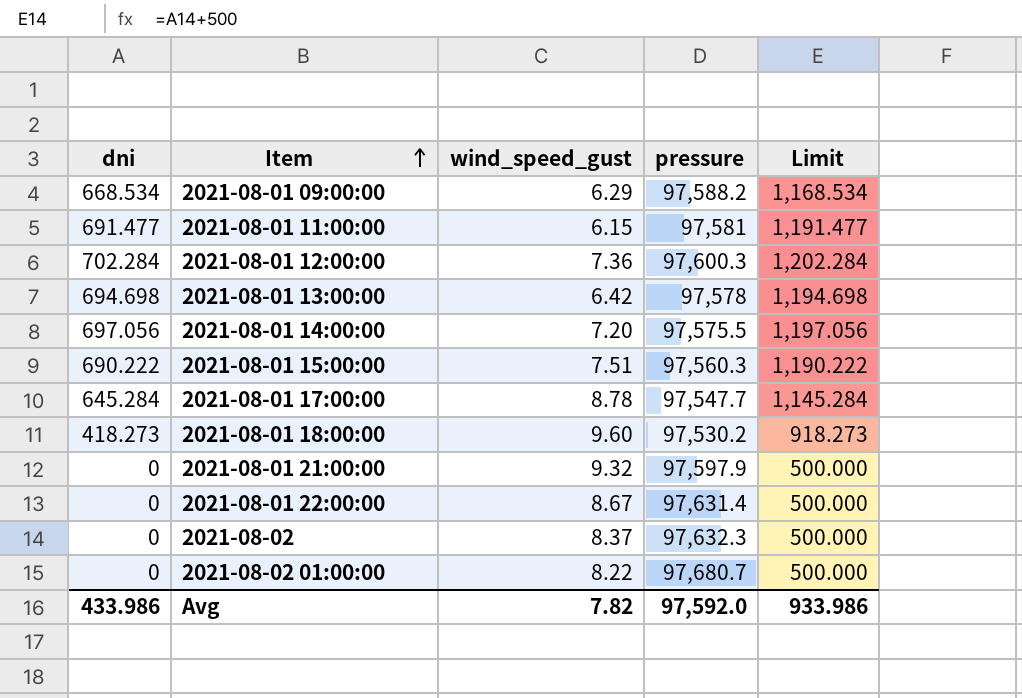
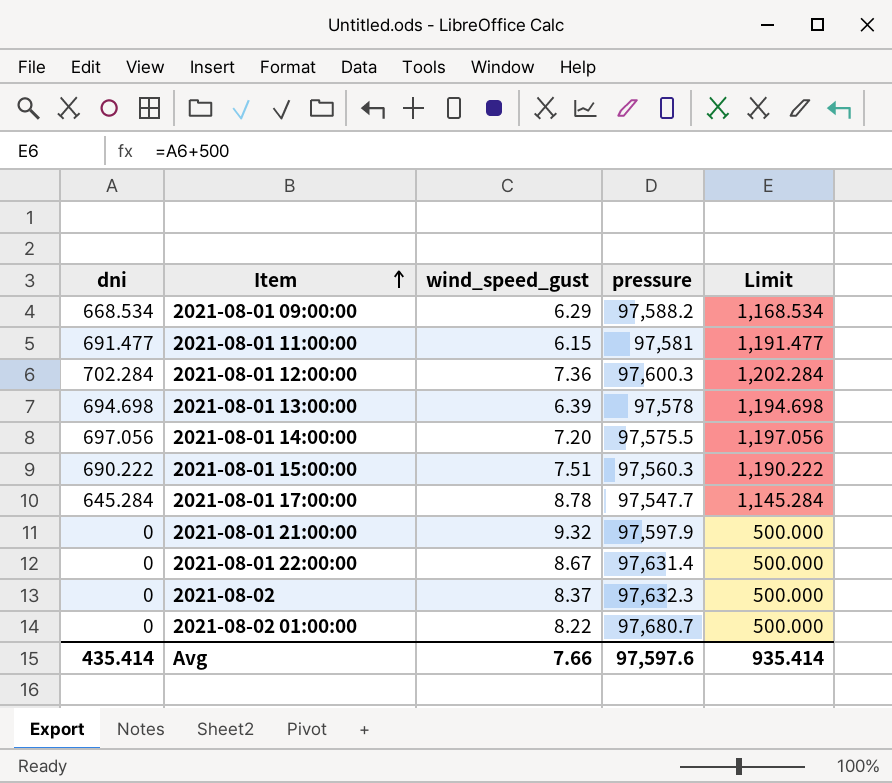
row 2021-08-01 18:00:00: 418.273 | 9.60 | 97,530.2 | 918.273 -> none
2021-08-01 13:00:00 | wind_speed_gust: 6.42 -> 6.39
Avg | dni: 433.986 -> 435.414
Avg | wind_speed_gust: 7.82 -> 7.66
Avg | pressure: 97,592.0 -> 97,597.6
Avg | Limit: 933.986 -> 935.414

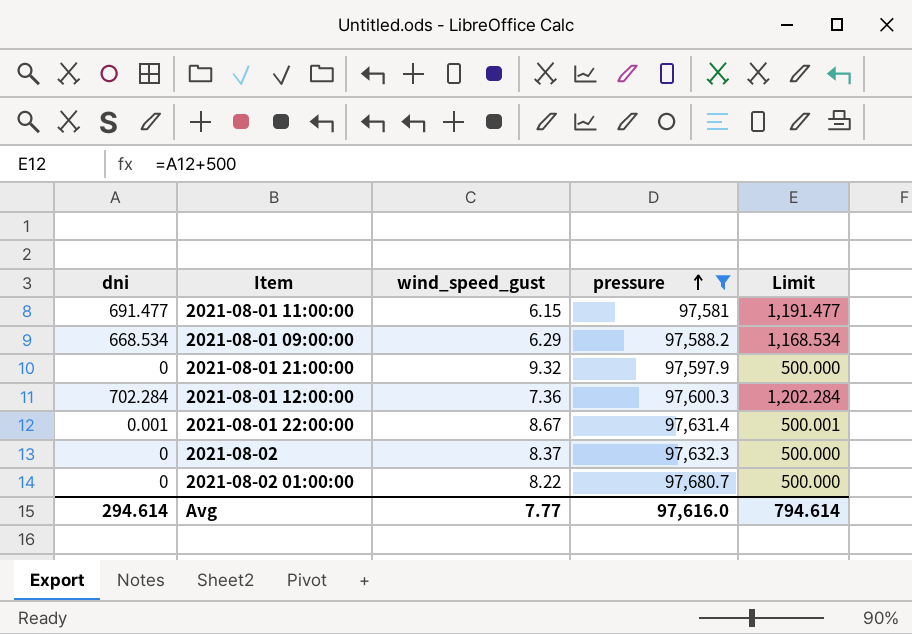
filter: none -> pressure >= 97,581
row order: Item ascending -> pressure ascending
2021-08-01 22:00:00 | dni: 0 -> 0.001
2021-08-01 22:00:00 | Limit: 500.000 -> 500.001
Avg | dni: 435.414 -> 294.614
Avg | wind_speed_gust: 7.66 -> 7.77
Avg | pressure: 97,597.6 -> 97,616.0
Avg | Limit: 935.414 -> 794.614

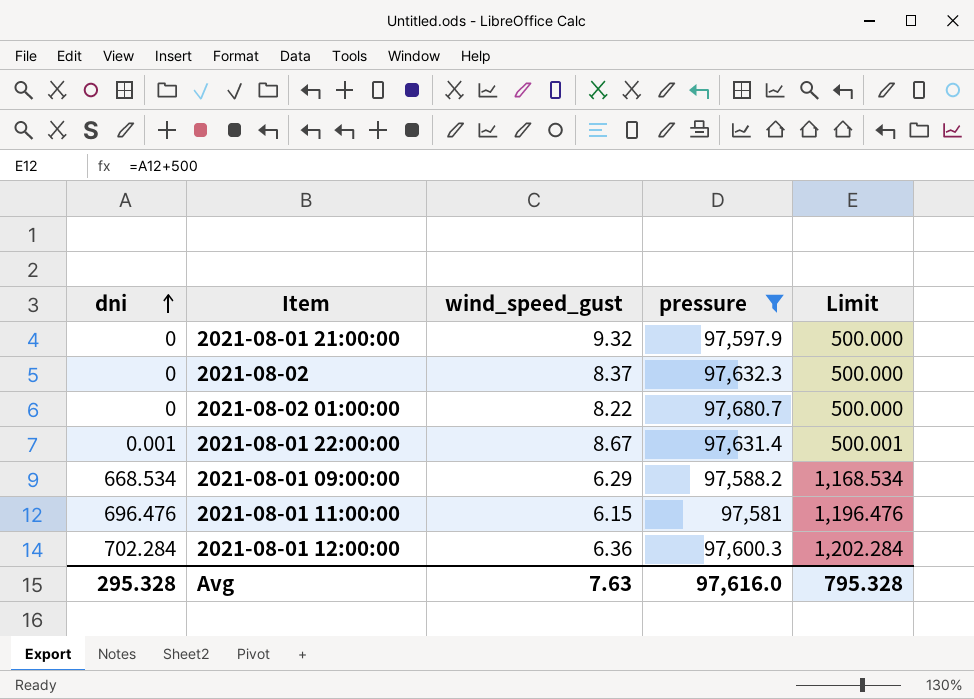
row order: pressure ascending -> dni ascending
2021-08-01 11:00:00 | dni: 691.477 -> 696.476
2021-08-01 11:00:00 | Limit: 1,191.477 -> 1,196.476
2021-08-01 12:00:00 | wind_speed_gust: 7.36 -> 6.36
Avg | dni: 294.614 -> 295.328
Avg | wind_speed_gust: 7.77 -> 7.63
Avg | Limit: 794.614 -> 795.328

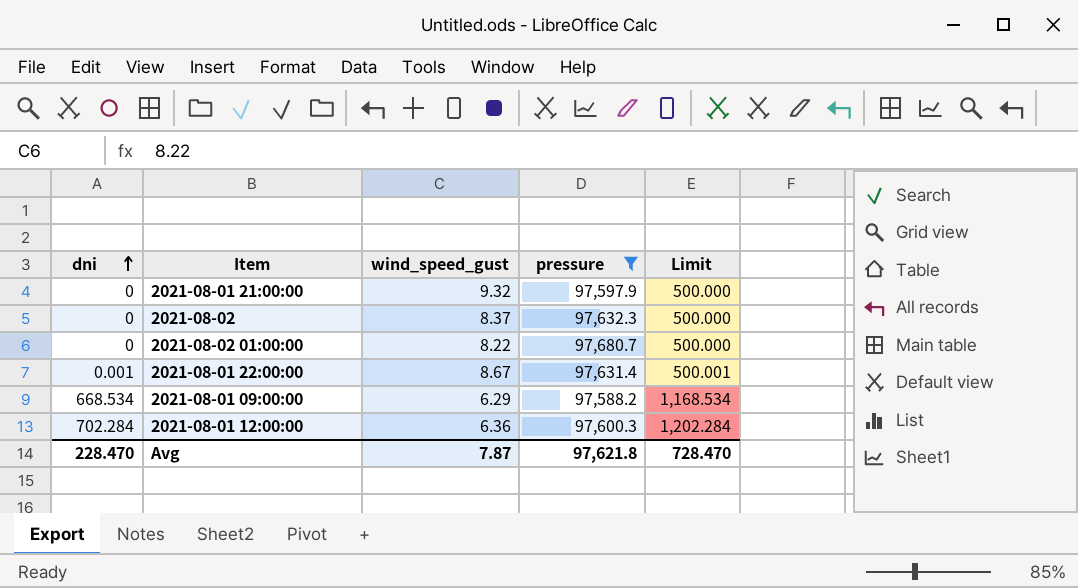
row 2021-08-01 11:00:00: 696.476 | 6.15 | 97,581 | 1,196.476 -> none
Avg | dni: 295.328 -> 228.470
Avg | wind_speed_gust: 7.63 -> 7.87
Avg | pressure: 97,616.0 -> 97,621.8
Avg | Limit: 795.328 -> 728.470

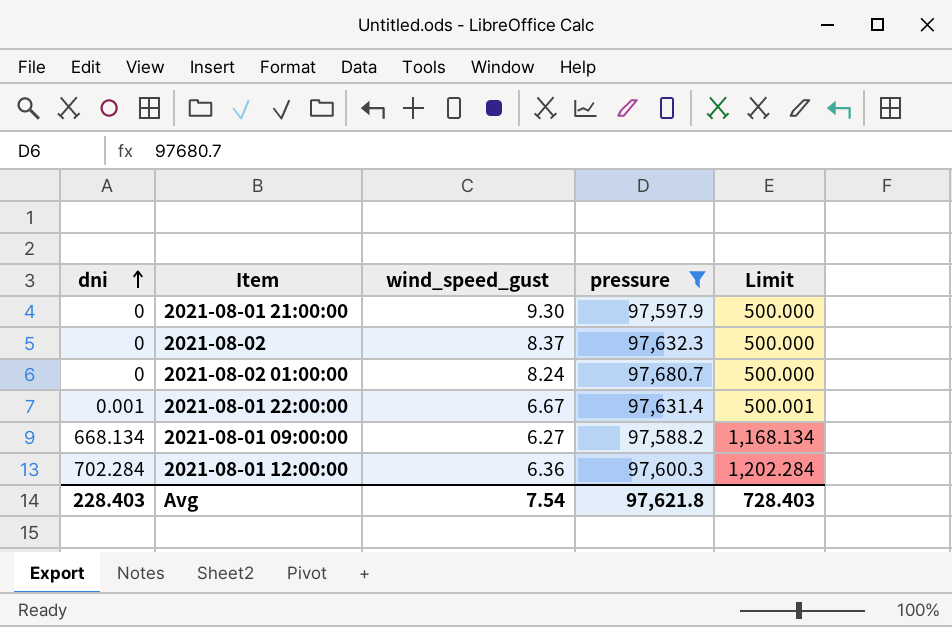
2021-08-01 21:00:00 | wind_speed_gust: 9.32 -> 9.30
2021-08-02 01:00:00 | wind_speed_gust: 8.22 -> 8.24
2021-08-01 22:00:00 | wind_speed_gust: 8.67 -> 6.67
2021-08-01 09:00:00 | dni: 668.534 -> 668.134
2021-08-01 09:00:00 | wind_speed_gust: 6.29 -> 6.27
2021-08-01 09:00:00 | Limit: 1,168.534 -> 1,168.134
Avg | dni: 228.470 -> 228.403
Avg | wind_speed_gust: 7.87 -> 7.54
Avg | Limit: 728.470 -> 728.403

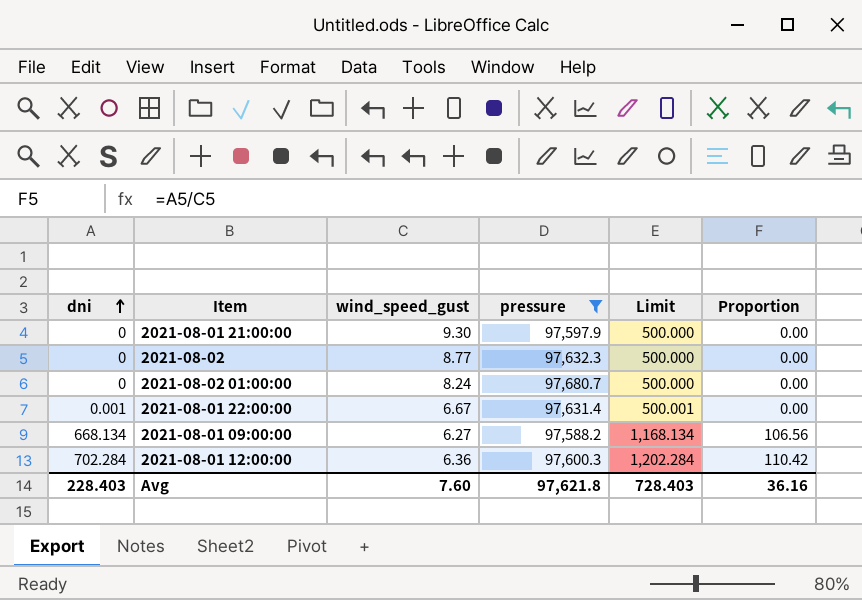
column Proportion | formula: none -> [dni] / [wind_speed_gust]
2021-08-02 | wind_speed_gust: 8.37 -> 8.77
Avg | wind_speed_gust: 7.54 -> 7.60

